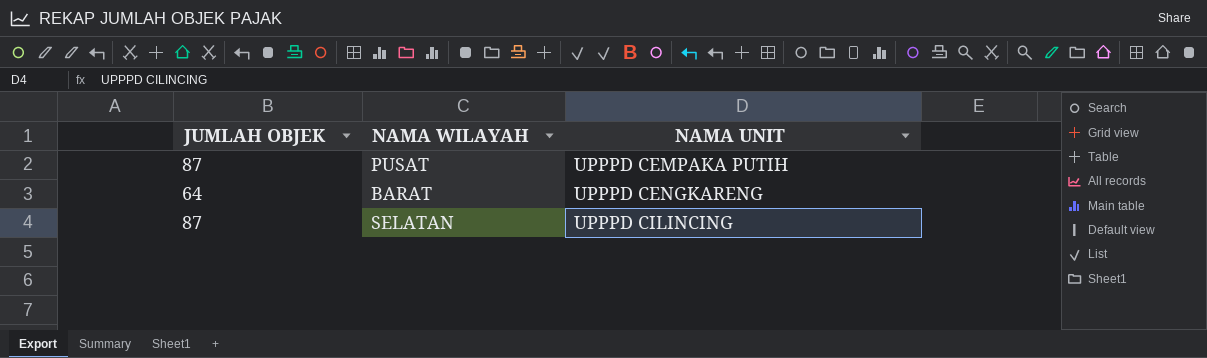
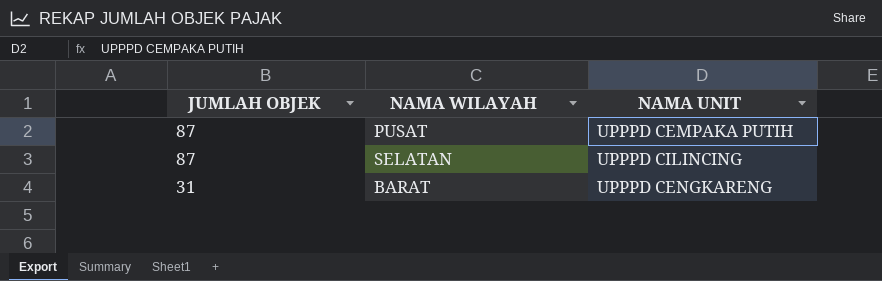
row order: NAMA UNIT ascending -> JUMLAH OBJEK descending
BARAT | JUMLAH OBJEK: 64 -> 31

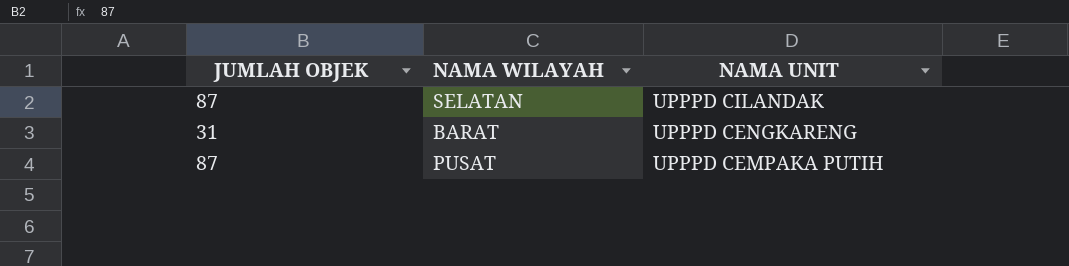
row order: JUMLAH OBJEK descending -> NAMA UNIT descending
SELATAN | NAMA UNIT: UPPPD CILINCING -> UPPPD CILANDAK

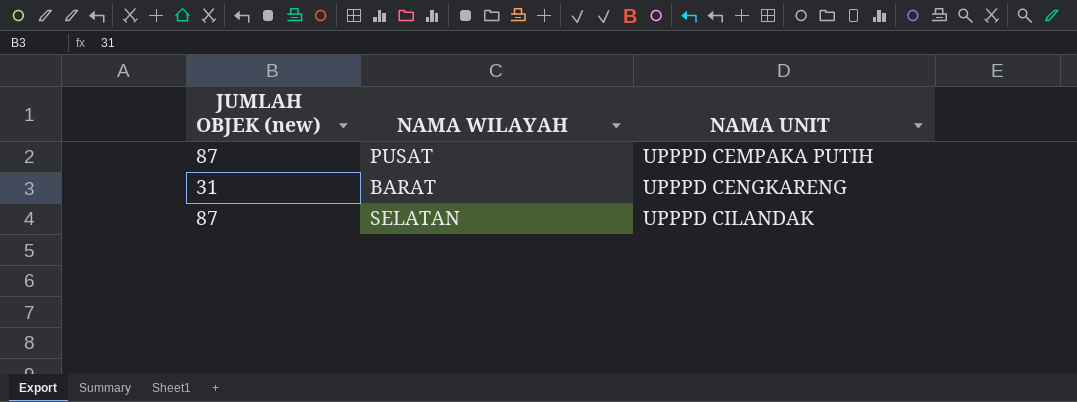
row order: NAMA UNIT descending -> NAMA UNIT ascending
column name: JUMLAH OBJEK -> JUMLAH OBJEK (new)

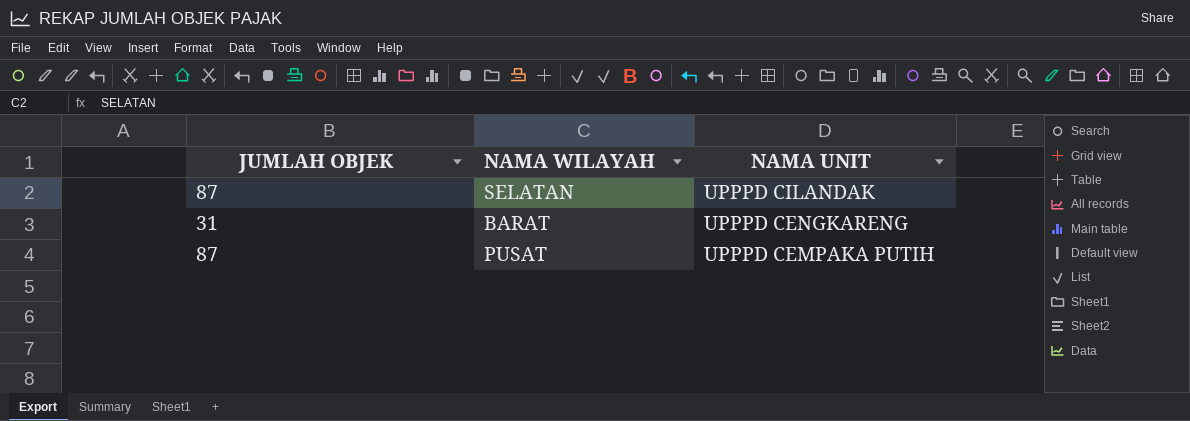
row order: NAMA UNIT ascending -> NAMA UNIT descending
column name: JUMLAH OBJEK (new) -> JUMLAH OBJEK

